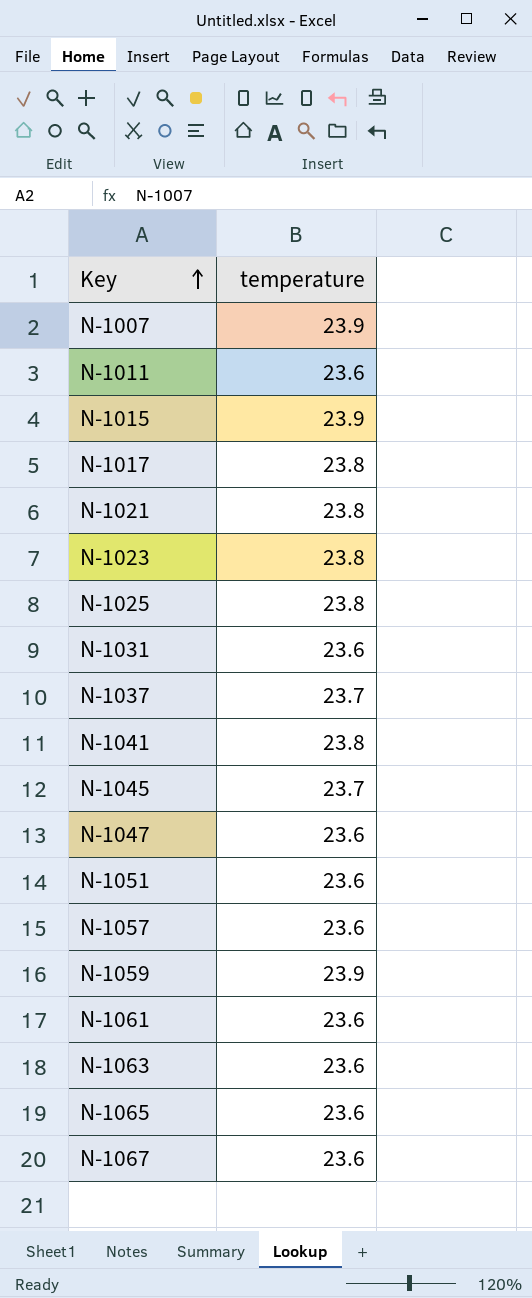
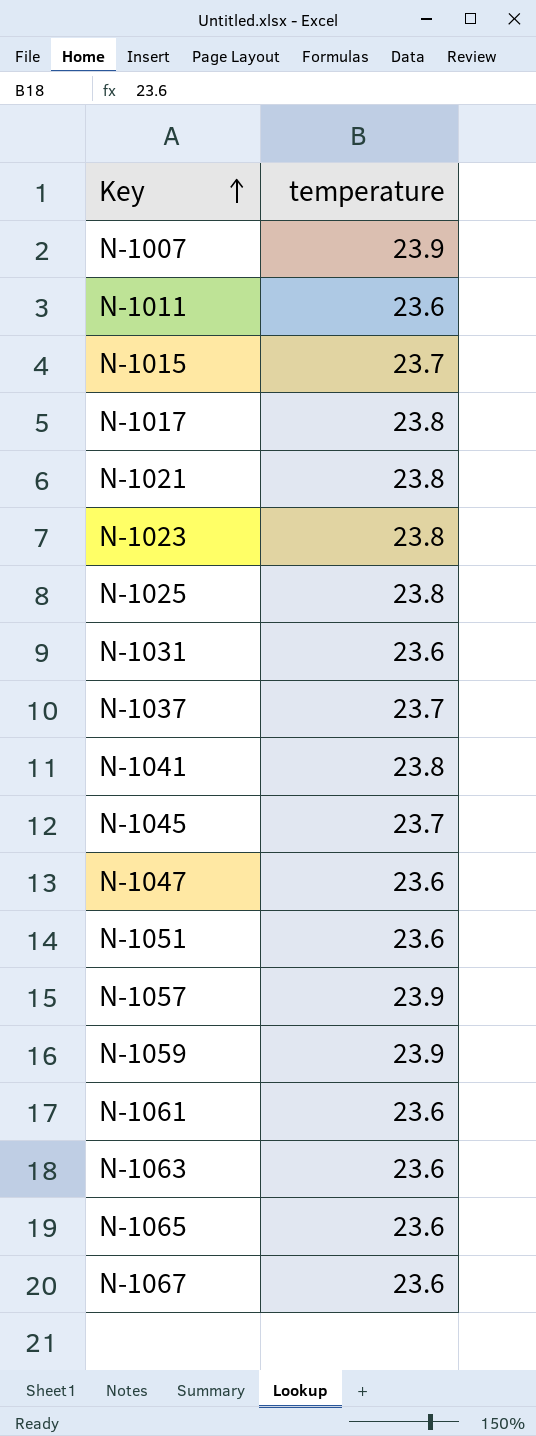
N-1015 | temperature: 23.9 -> 23.7
N-1057 | temperature: 23.6 -> 23.9

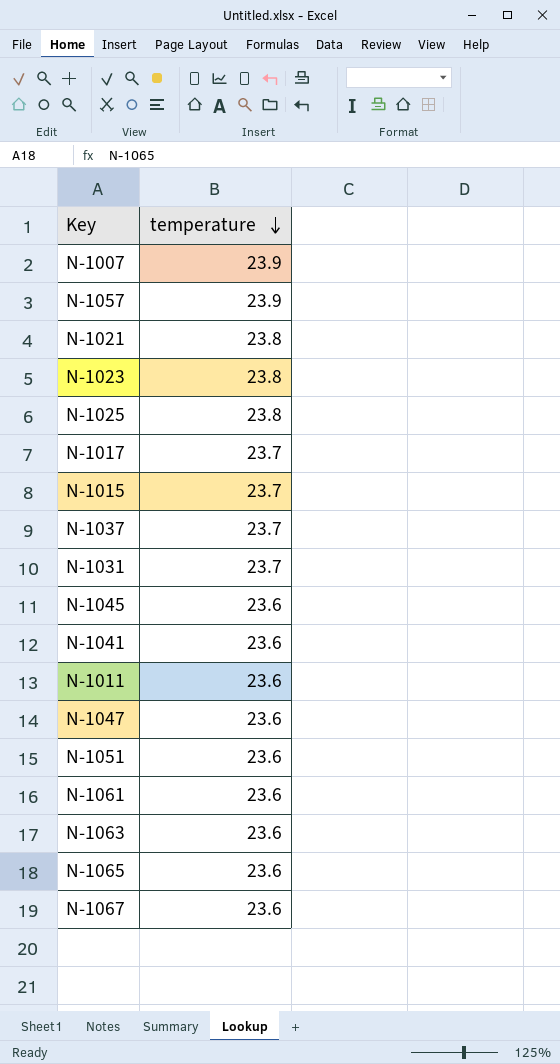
row order: Key ascending -> temperature descending
row N-1059: 23.9 -> none
N-1017 | temperature: 23.8 -> 23.7
N-1031 | temperature: 23.6 -> 23.7
N-1045 | temperature: 23.7 -> 23.6
N-1041 | temperature: 23.8 -> 23.6

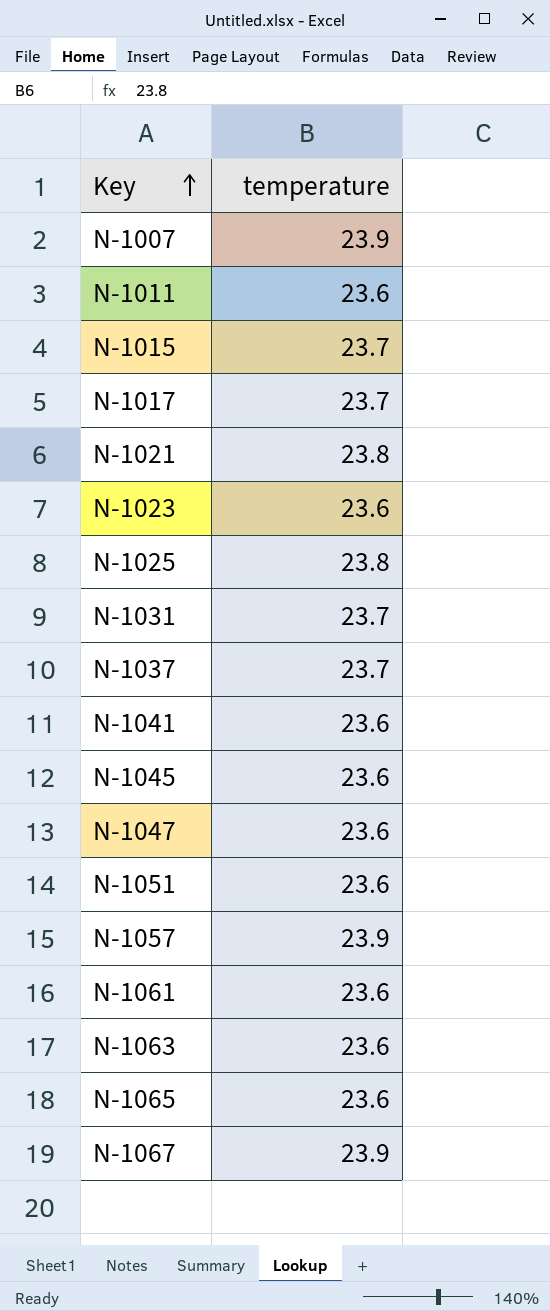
row order: temperature descending -> Key ascending
N-1023 | temperature: 23.8 -> 23.6
N-1067 | temperature: 23.6 -> 23.9

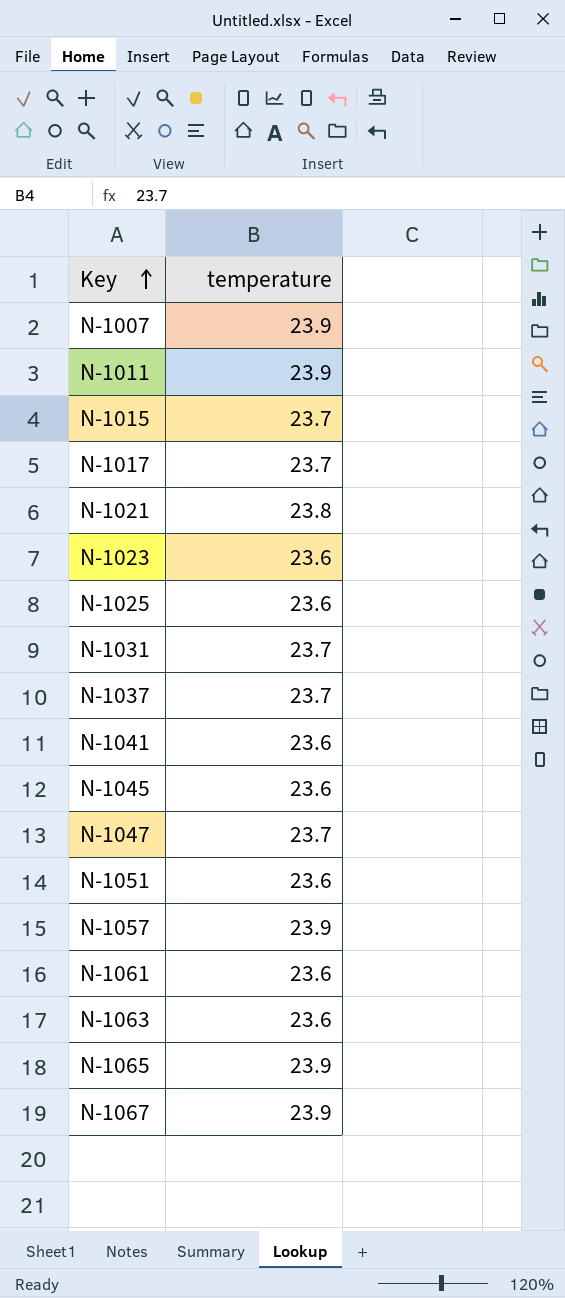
N-1011 | temperature: 23.6 -> 23.9
N-1025 | temperature: 23.8 -> 23.6
N-1047 | temperature: 23.6 -> 23.7
N-1065 | temperature: 23.6 -> 23.9

